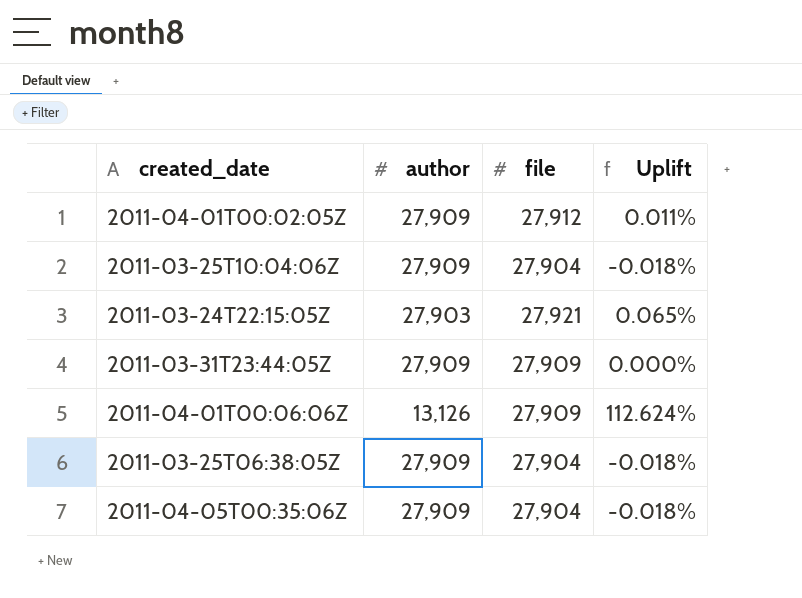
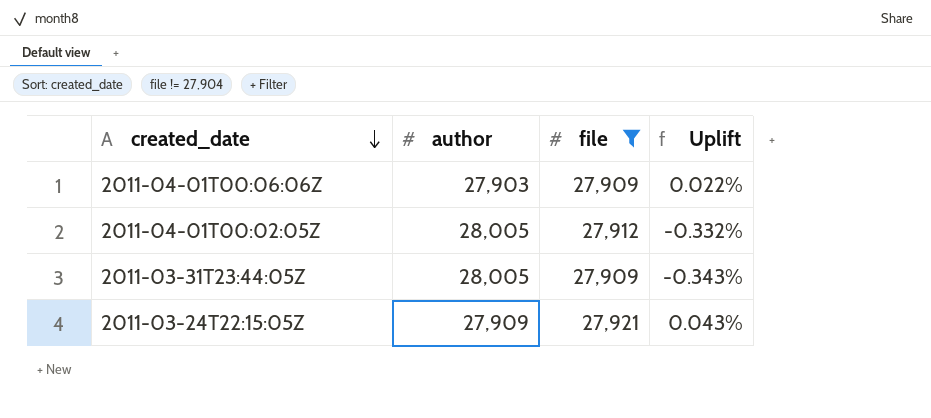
filter: none -> file != 27,904
row order: none -> created_date descending
2011-04-01T00:06:06Z | author: 13,126 -> 27,903
2011-04-01T00:06:06Z | Uplift: 112.624% -> 0.022%
2011-04-01T00:02:05Z | author: 27,909 -> 28,005
2011-04-01T00:02:05Z | Uplift: 0.011% -> -0.332%
2011-03-31T23:44:05Z | author: 27,909 -> 28,005
2011-03-31T23:44:05Z | Uplift: 0.000% -> -0.343%
2011-03-24T22:15:05Z | author: 27,903 -> 27,909
2011-03-24T22:15:05Z | Uplift: 0.065% -> 0.043%

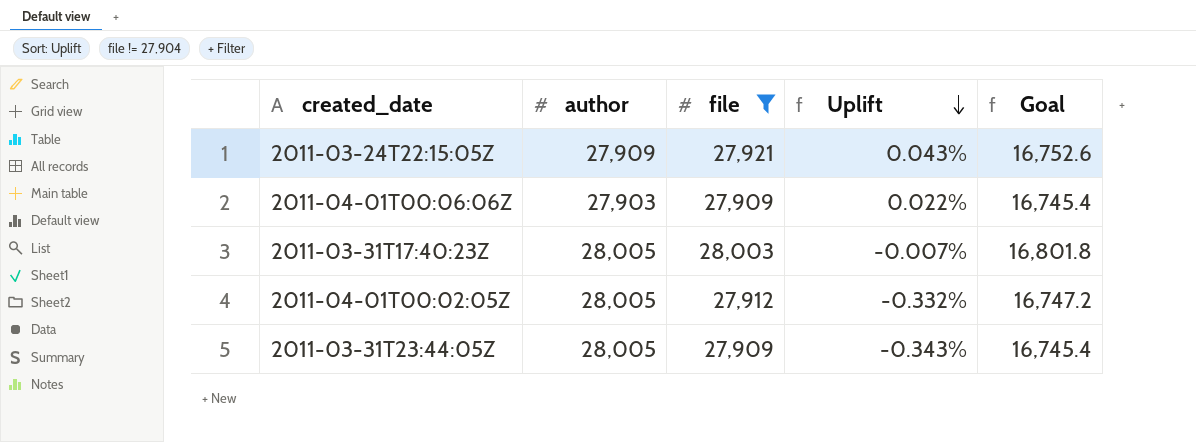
row order: created_date descending -> Uplift descending
column Goal | formula: none -> [file] * 0.6
row 2011-03-31T17:40:23Z: none -> 28,005 | 28,003 | -0.007% | 16,801.8

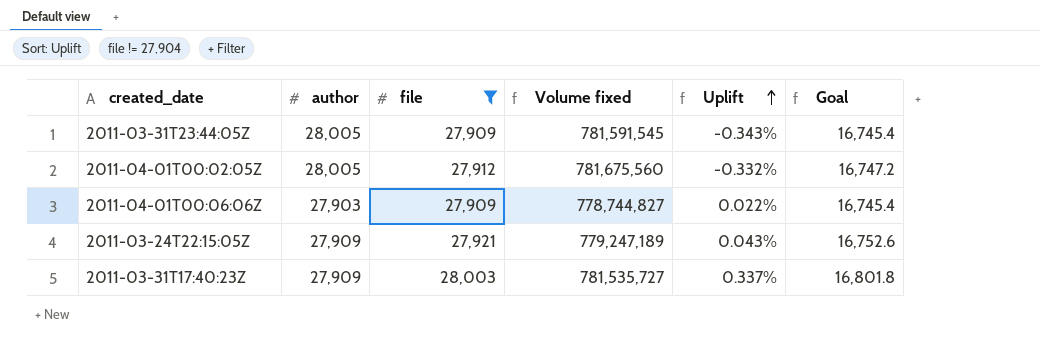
row order: Uplift descending -> Uplift ascending
column Volume fixed | formula: none -> [author] * [file]
2011-03-31T17:40:23Z | author: 28,005 -> 27,909
2011-03-31T17:40:23Z | Uplift: -0.007% -> 0.337%

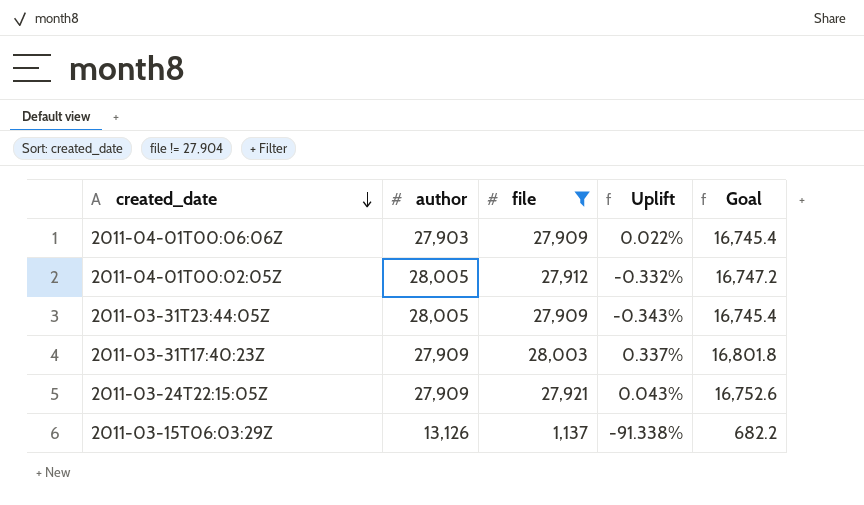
row order: Uplift ascending -> created_date descending
column Volume fixed | formula: [author] * [file] -> none
row 2011-03-15T06:03:29Z: none -> 13,126 | 1,137 | -91.338% | 682.2

